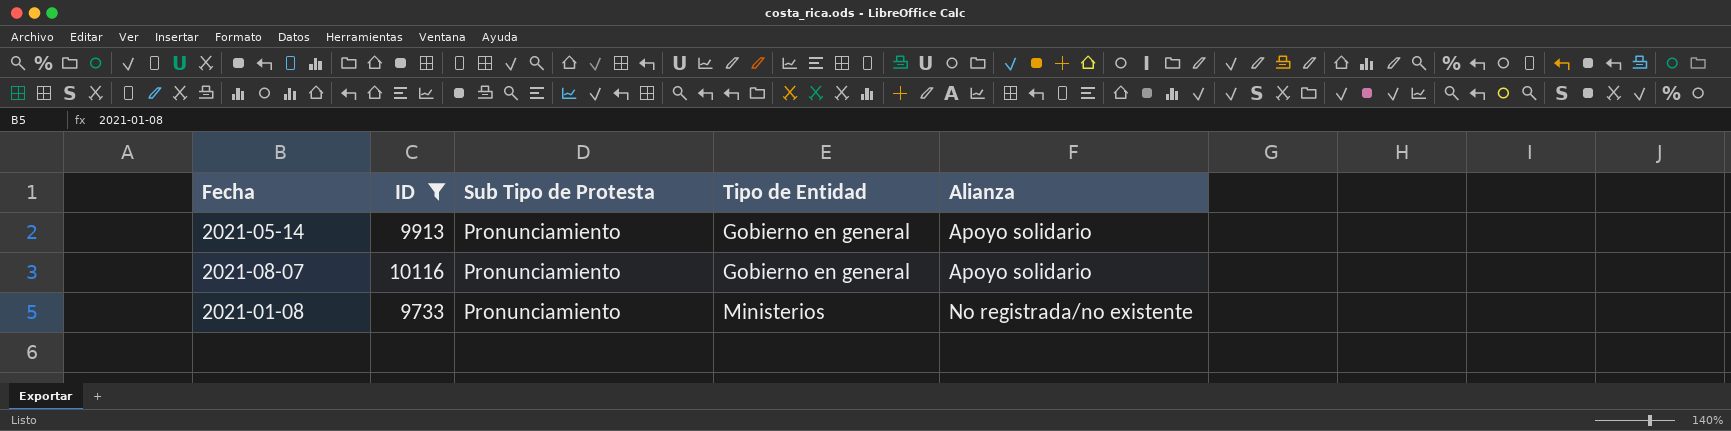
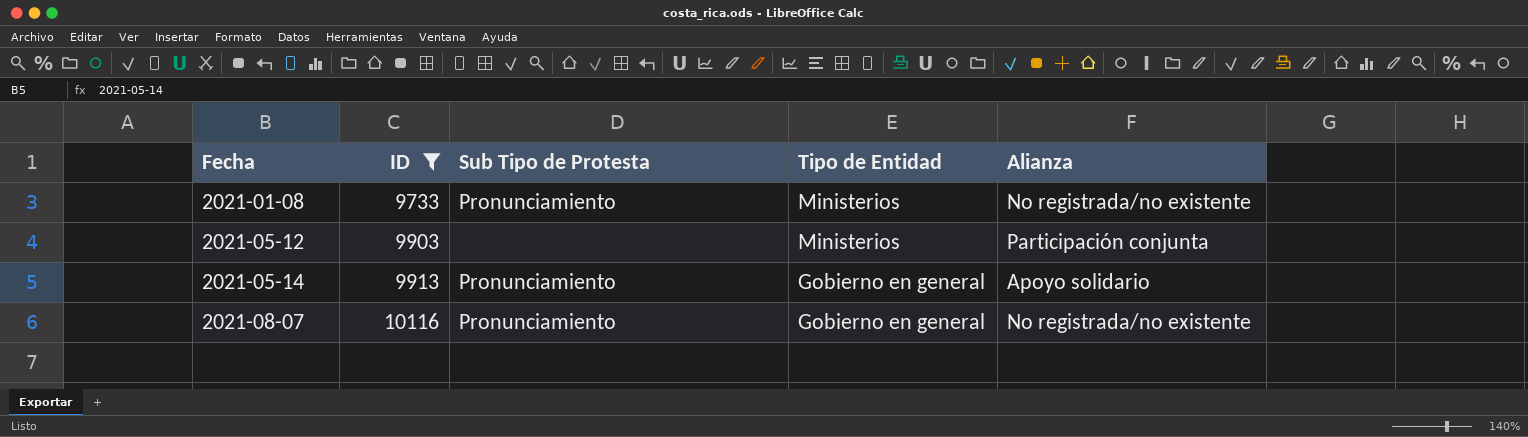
row order: Tipo de Entidad ascending -> Fecha ascending
row 2021-05-12: none -> 9903 | none | Ministerios | Participación conjunta
2021-08-07 | Alianza: Apoyo solidario -> No registrada/no existente

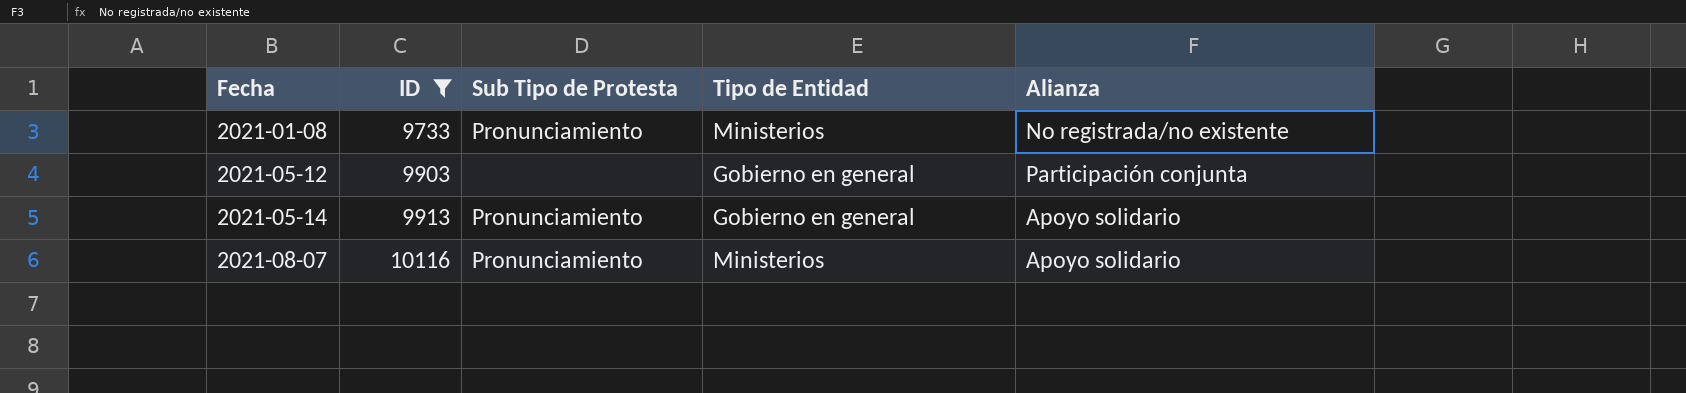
2021-05-12 | Tipo de Entidad: Ministerios -> Gobierno en general
2021-08-07 | Tipo de Entidad: Gobierno en general -> Ministerios
2021-08-07 | Alianza: No registrada/no existente -> Apoyo solidario

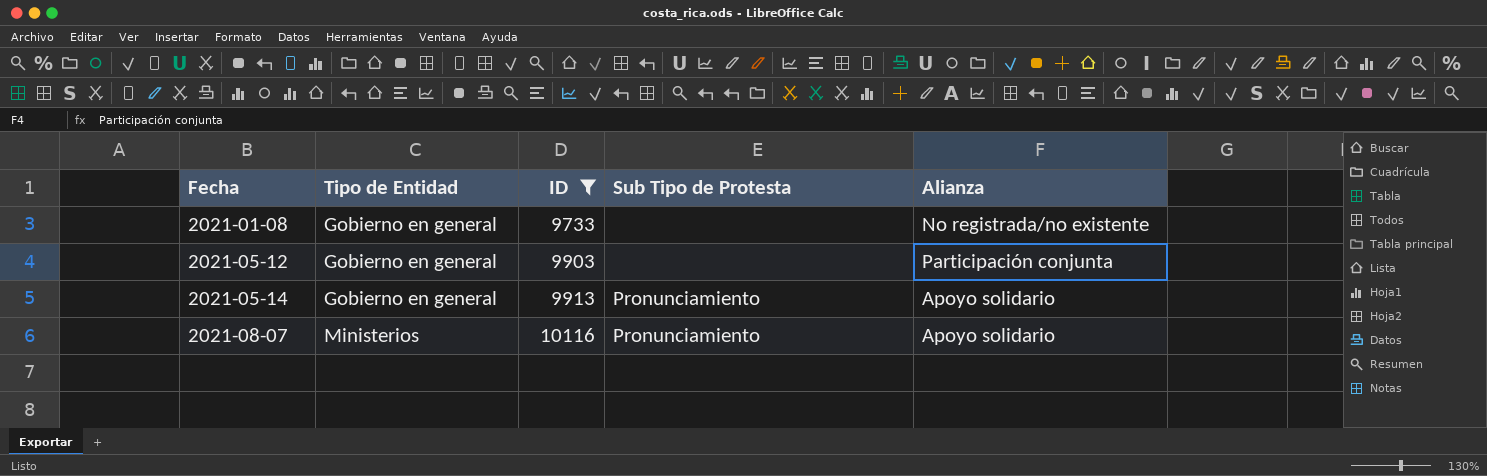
column Tipo de Entidad | position: 4 -> 2
2021-01-08 | Tipo de Entidad: Ministerios -> Gobierno en general
2021-01-08 | Sub Tipo de Protesta: Pronunciamiento -> none

